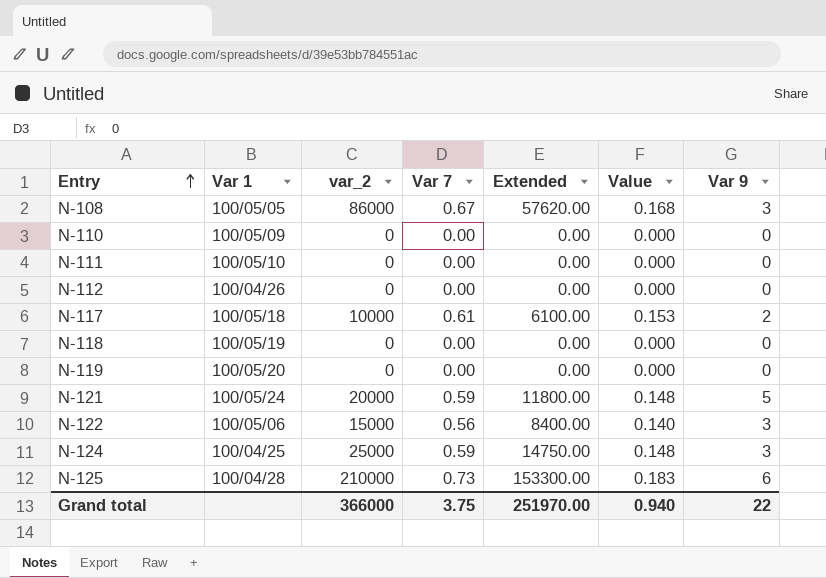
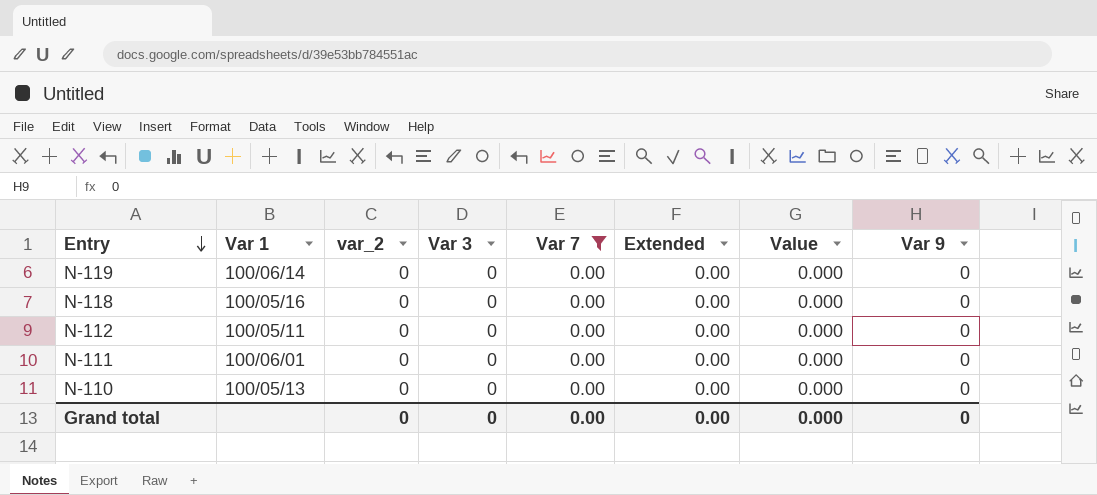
filter: none -> Var 7 = 0.00
row order: Entry ascending -> Entry descending
column Var 3 | position: none -> 4
N-119 | Var 1: 100/05/20 -> 100/06/14
N-118 | Var 1: 100/05/19 -> 100/05/16
N-112 | Var 1: 100/04/26 -> 100/05/11
N-111 | Var 1: 100/05/10 -> 100/06/01
N-110 | Var 1: 100/05/09 -> 100/05/13
Grand total | var_2: 366000 -> 0
Grand total | Var 7: 3.75 -> 0.00
Grand total | Extended: 251970.00 -> 0.00
Grand total | Value: 0.940 -> 0.000
Grand total | Var 9: 22 -> 0

